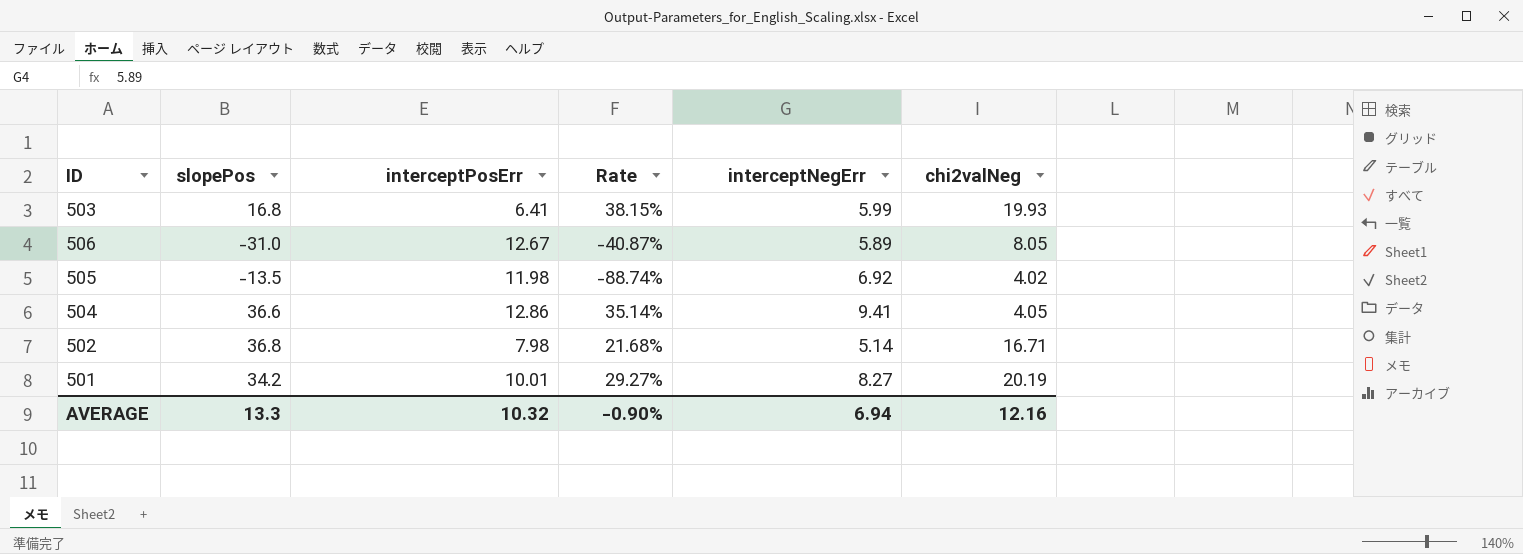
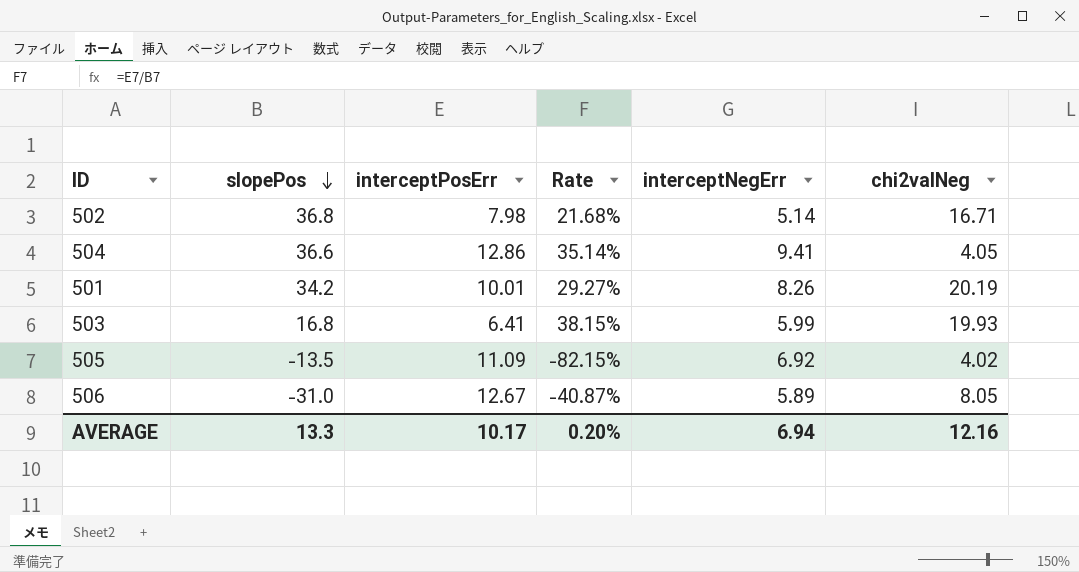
row order: none -> slopePos descending
501 | interceptNegErr: 8.27 -> 8.26
505 | interceptPosErr: 11.98 -> 11.09
505 | Rate: -88.74% -> -82.15%
AVERAGE | interceptPosErr: 10.32 -> 10.17
AVERAGE | Rate: -0.90% -> 0.20%

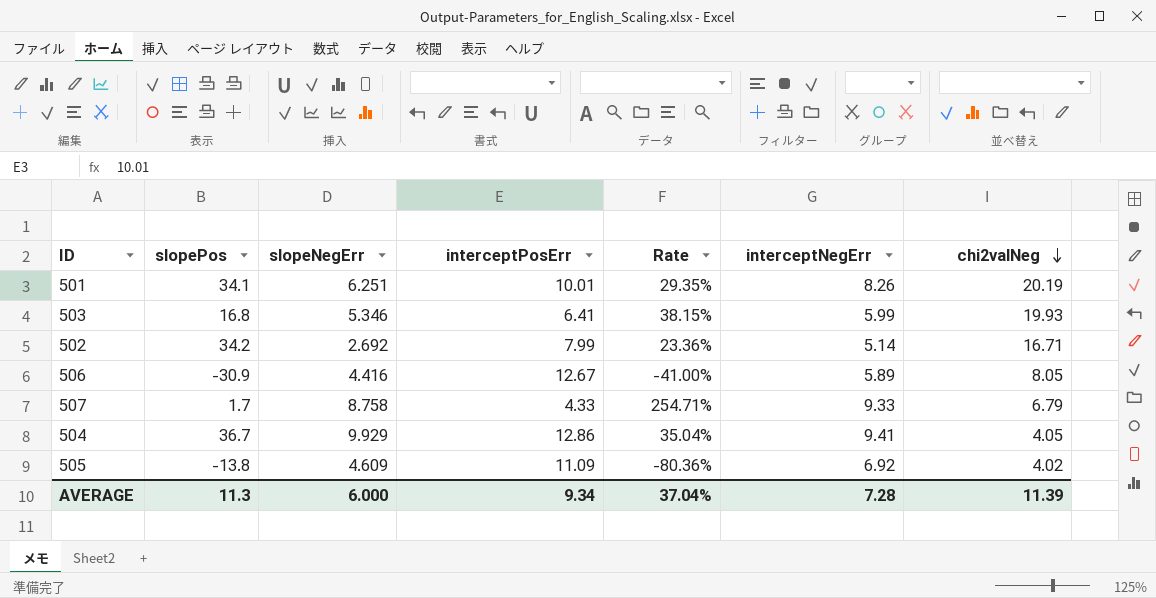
row order: slopePos descending -> chi2valNeg descending
column slopeNegErr | position: none -> 3
501 | slopePos: 34.2 -> 34.1
501 | Rate: 29.27% -> 29.35%
502 | slopePos: 36.8 -> 34.2
502 | interceptPosErr: 7.98 -> 7.99
502 | Rate: 21.68% -> 23.36%
506 | slopePos: -31.0 -> -30.9
506 | Rate: -40.87% -> -41.00%
row 507: none -> 1.7 | 8.758 | 4.33 | 254.71% | 9.33 | 6.79
504 | slopePos: 36.6 -> 36.7
504 | Rate: 35.14% -> 35.04%
505 | slopePos: -13.5 -> -13.8
505 | Rate: -82.15% -> -80.36%
AVERAGE | slopePos: 13.3 -> 11.3
AVERAGE | interceptPosErr: 10.17 -> 9.34
AVERAGE | Rate: 0.20% -> 37.04%
AVERAGE | interceptNegErr: 6.94 -> 7.28
AVERAGE | chi2valNeg: 12.16 -> 11.39

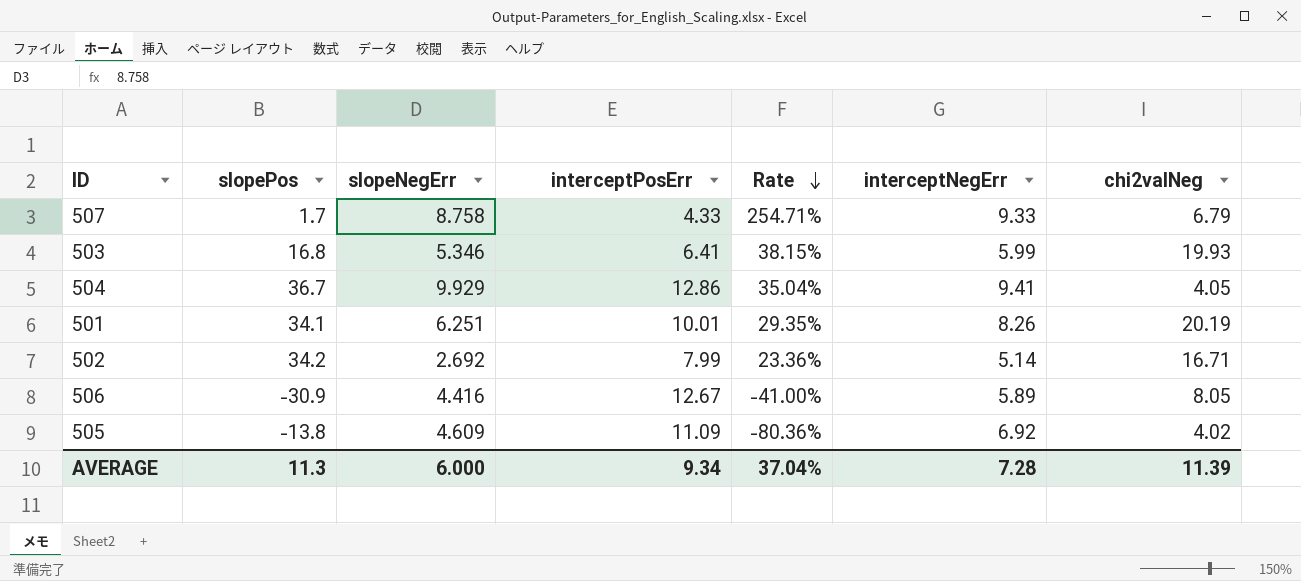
row order: chi2valNeg descending -> Rate descending

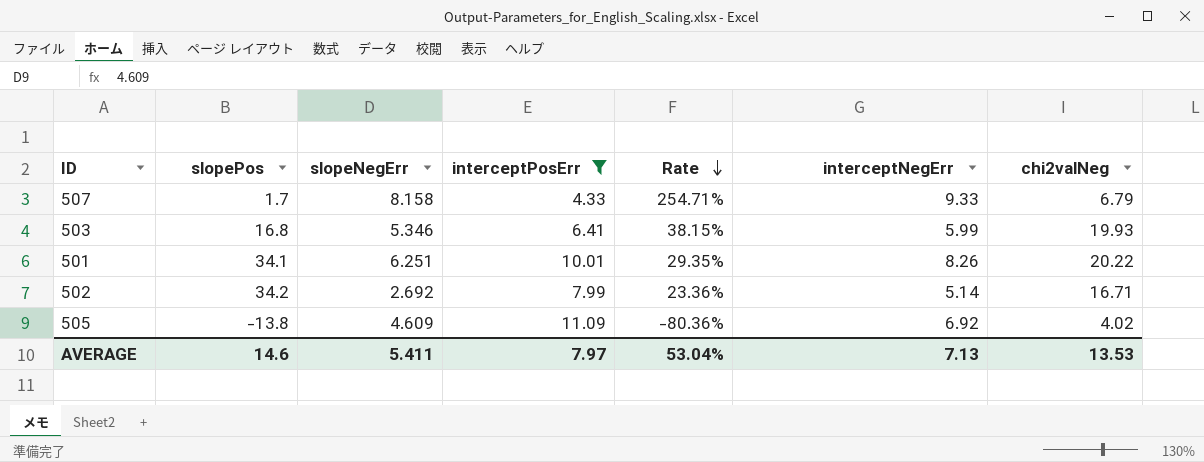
filter: none -> interceptPosErr <= 11.09
507 | slopeNegErr: 8.758 -> 8.158
501 | chi2valNeg: 20.19 -> 20.22
AVERAGE | slopePos: 11.3 -> 14.6
AVERAGE | slopeNegErr: 6.000 -> 5.411
AVERAGE | interceptPosErr: 9.34 -> 7.97
AVERAGE | Rate: 37.04% -> 53.04%
AVERAGE | interceptNegErr: 7.28 -> 7.13
AVERAGE | chi2valNeg: 11.39 -> 13.53

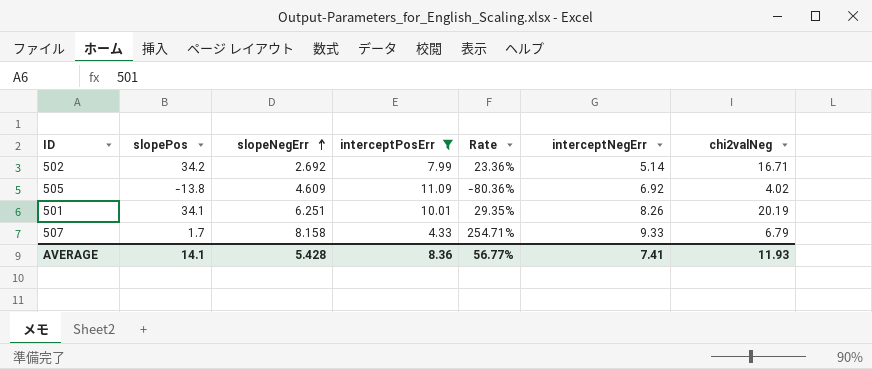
row order: Rate descending -> slopeNegErr ascending
row 503: 16.8 | 5.346 | 6.41 | 38.15% | 5.99 | 19.93 -> none
501 | chi2valNeg: 20.22 -> 20.19
AVERAGE | slopePos: 14.6 -> 14.1
AVERAGE | slopeNegErr: 5.411 -> 5.428
AVERAGE | interceptPosErr: 7.97 -> 8.36
AVERAGE | Rate: 53.04% -> 56.77%
AVERAGE | interceptNegErr: 7.13 -> 7.41
AVERAGE | chi2valNeg: 13.53 -> 11.93

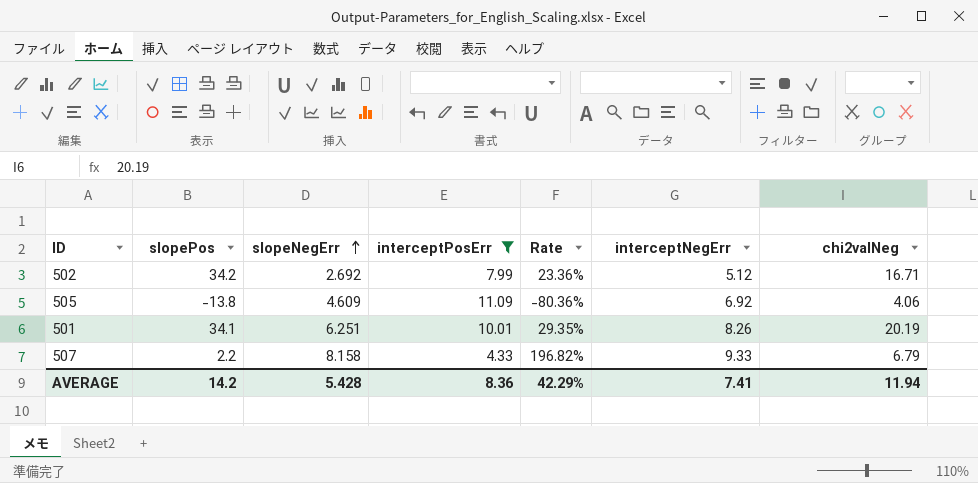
502 | interceptNegErr: 5.14 -> 5.12
505 | chi2valNeg: 4.02 -> 4.06
507 | slopePos: 1.7 -> 2.2
507 | Rate: 254.71% -> 196.82%
AVERAGE | slopePos: 14.1 -> 14.2
AVERAGE | Rate: 56.77% -> 42.29%
AVERAGE | chi2valNeg: 11.93 -> 11.94

